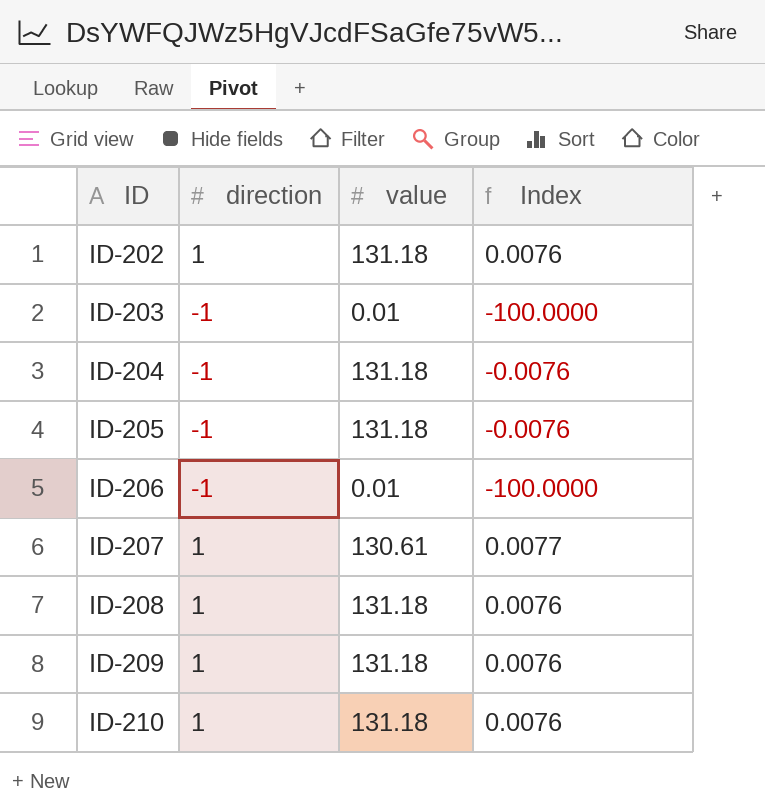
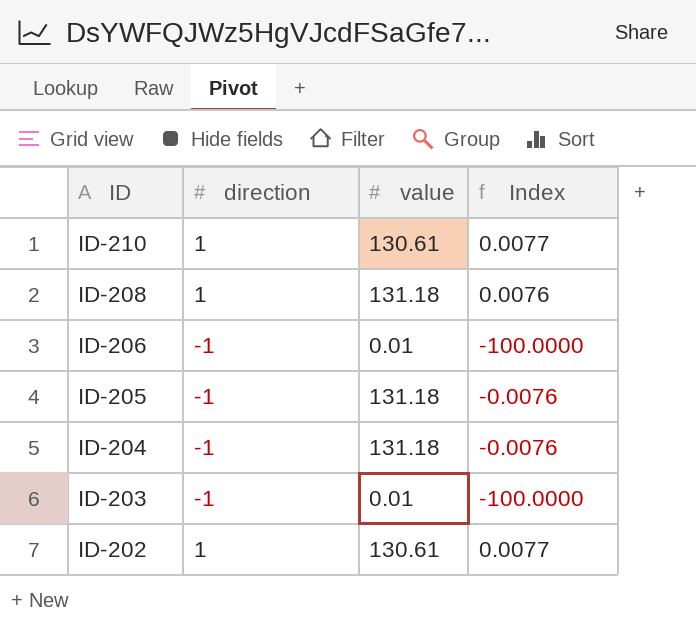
row order: ID ascending -> ID descending
row ID-207: 1 | 130.61 | 0.0077 -> none
row ID-209: 1 | 131.18 | 0.0076 -> none
ID-210 | value: 131.18 -> 130.61
ID-210 | Index: 0.0076 -> 0.0077
ID-202 | value: 131.18 -> 130.61
ID-202 | Index: 0.0076 -> 0.0077

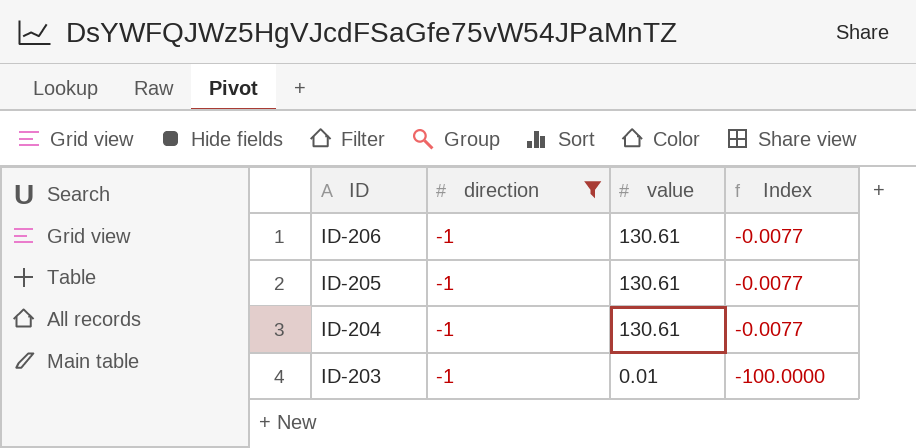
filter: none -> direction = -1
ID-206 | value: 0.01 -> 130.61
ID-206 | Index: -100.0000 -> -0.0077
ID-205 | value: 131.18 -> 130.61
ID-205 | Index: -0.0076 -> -0.0077
ID-204 | value: 131.18 -> 130.61
ID-204 | Index: -0.0076 -> -0.0077

